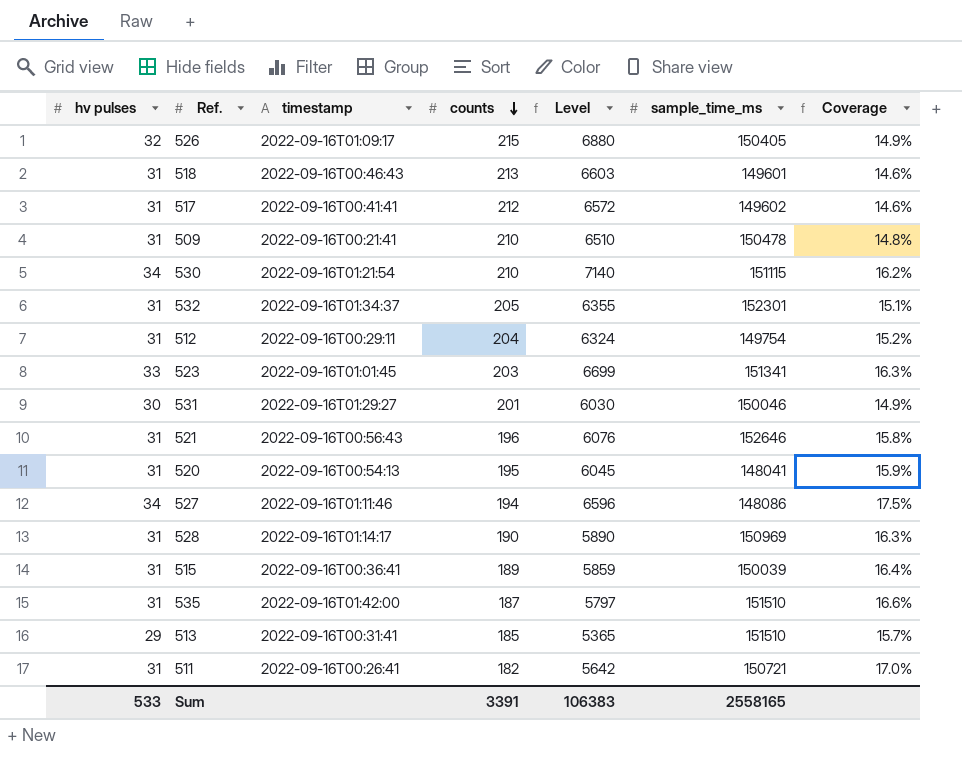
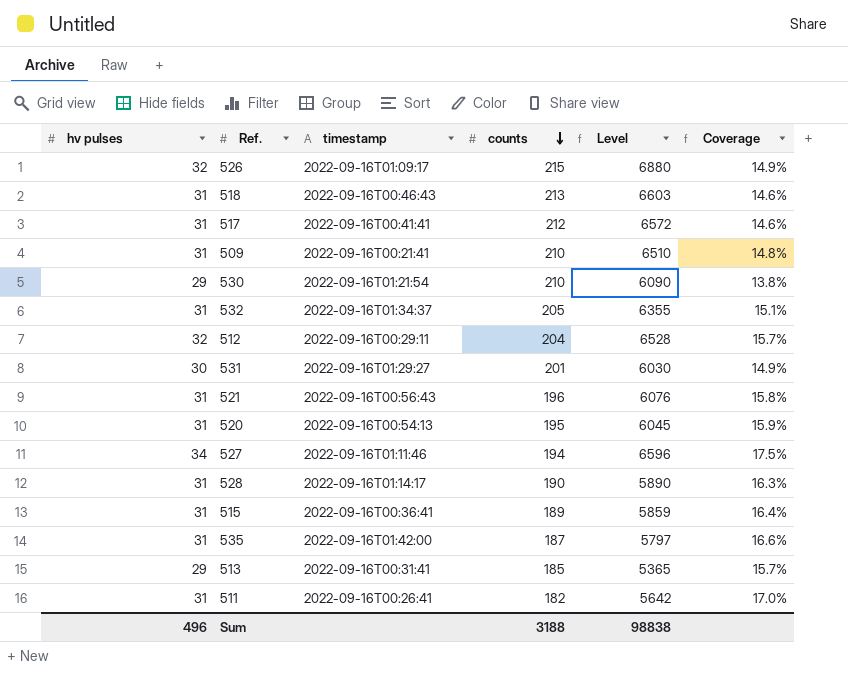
column sample_time_ms | position: 6 -> none
row 523: 33 | 2022-09-16T01:01:45 | 203 | 6699 | 151341 | 16.3% -> none
530 | hv pulses: 34 -> 29
530 | Level: 7140 -> 6090
530 | Coverage: 16.2% -> 13.8%
512 | hv pulses: 31 -> 32
512 | Level: 6324 -> 6528
512 | Coverage: 15.2% -> 15.7%
Sum | hv pulses: 533 -> 496
Sum | counts: 3391 -> 3188
Sum | Level: 106383 -> 98838

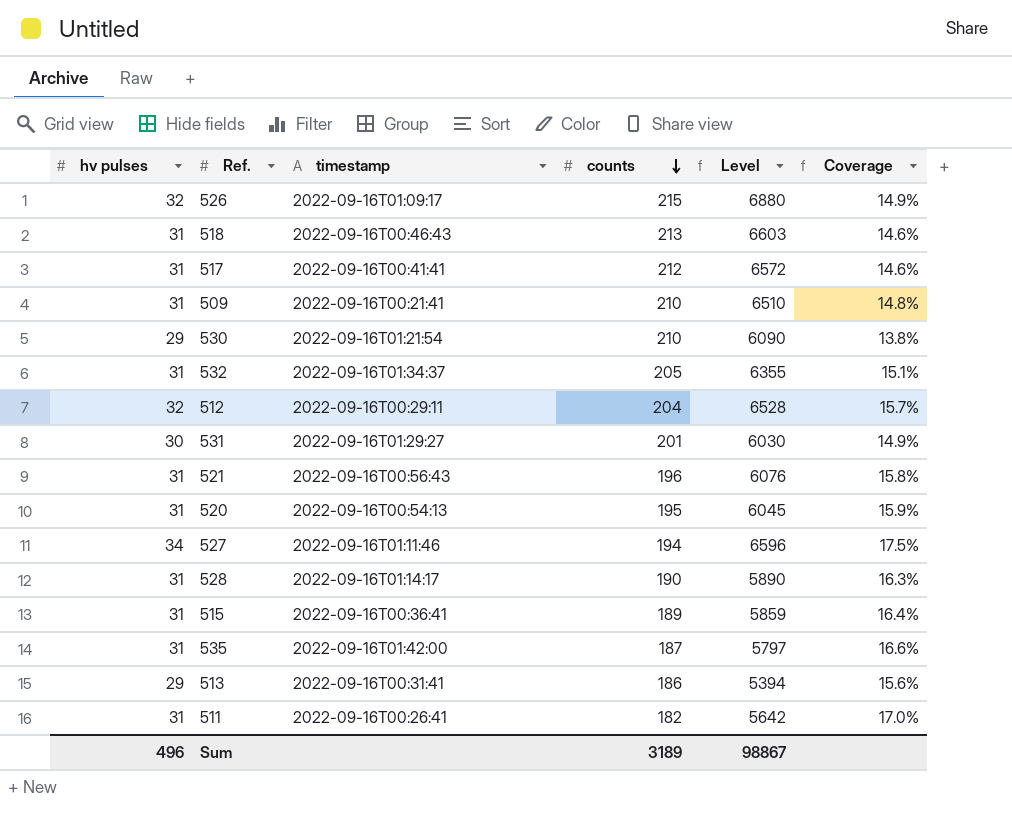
513 | counts: 185 -> 186
513 | Level: 5365 -> 5394
513 | Coverage: 15.7% -> 15.6%
Sum | counts: 3188 -> 3189
Sum | Level: 98838 -> 98867

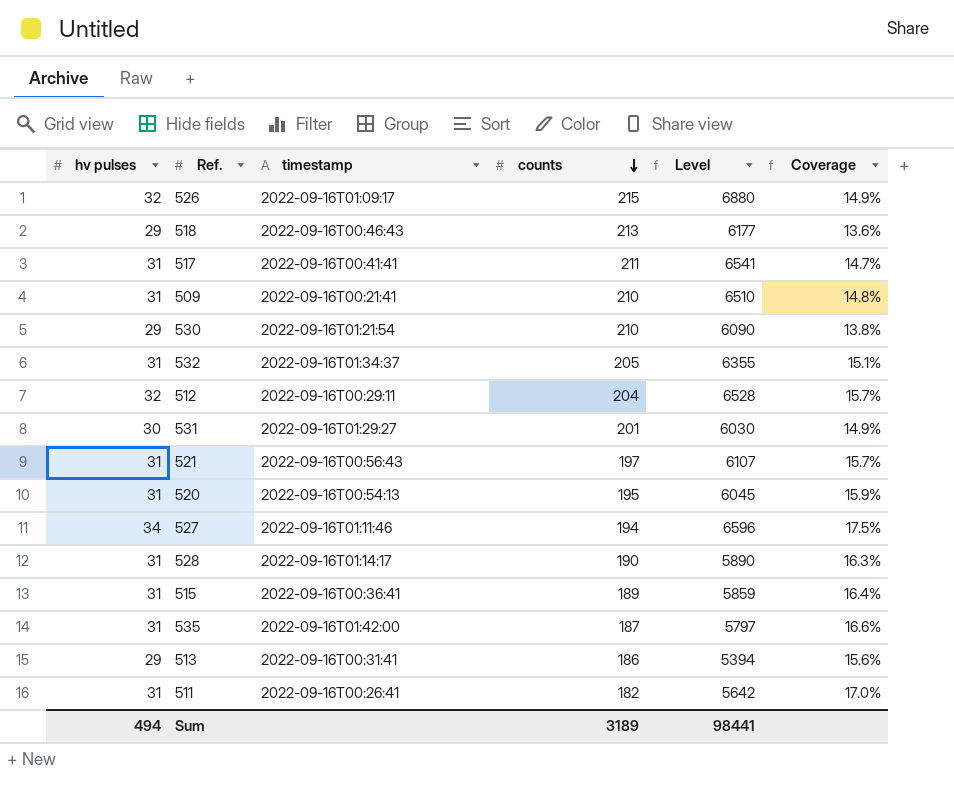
518 | hv pulses: 31 -> 29
518 | Level: 6603 -> 6177
518 | Coverage: 14.6% -> 13.6%
517 | counts: 212 -> 211
517 | Level: 6572 -> 6541
517 | Coverage: 14.6% -> 14.7%
521 | counts: 196 -> 197
521 | Level: 6076 -> 6107
521 | Coverage: 15.8% -> 15.7%
Sum | hv pulses: 496 -> 494
Sum | Level: 98867 -> 98441

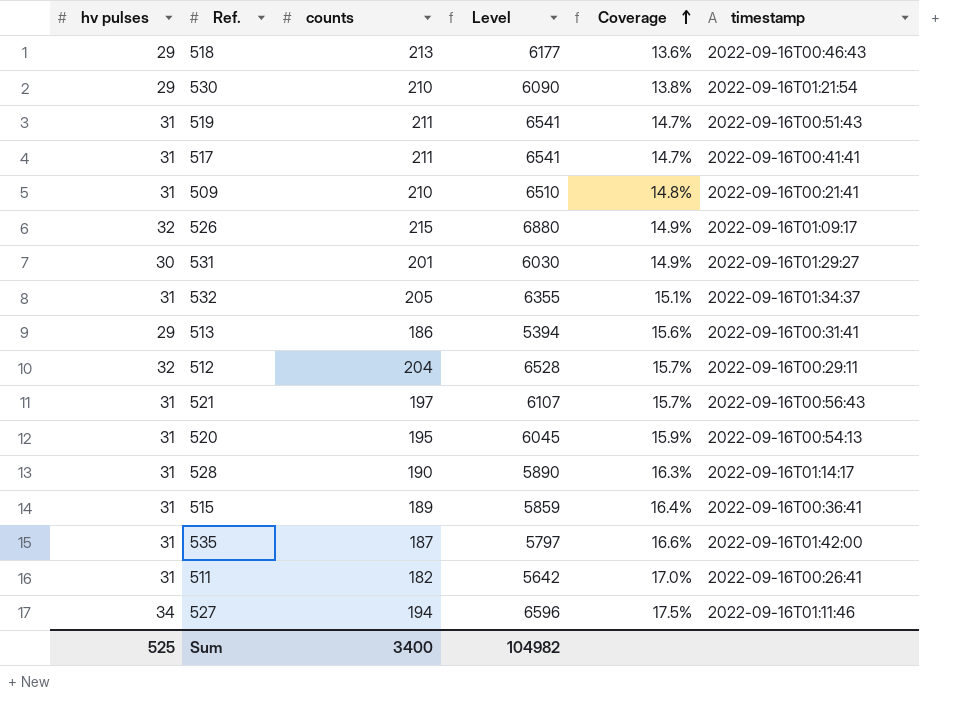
row order: counts descending -> Coverage ascending
column timestamp | position: 3 -> 6
row 519: none -> 31 | 211 | 6541 | 14.7% | 2022-09-16T00:51:43
Sum | hv pulses: 494 -> 525
Sum | counts: 3189 -> 3400
Sum | Level: 98441 -> 104982

